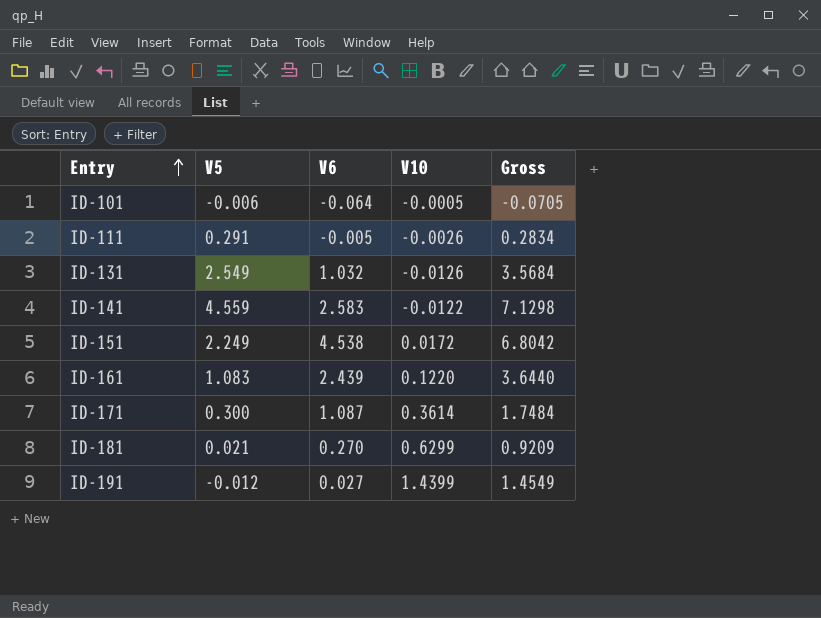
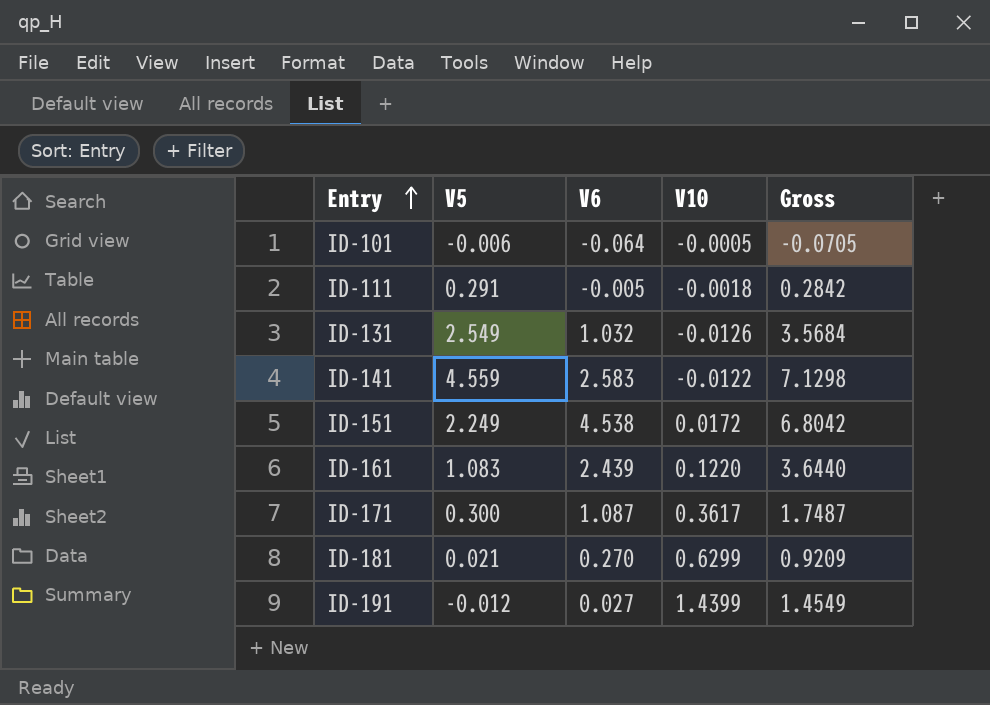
ID-111 | V10: -0.0026 -> -0.0018
ID-111 | Gross: 0.2834 -> 0.2842
ID-171 | V10: 0.3614 -> 0.3617
ID-171 | Gross: 1.7484 -> 1.7487

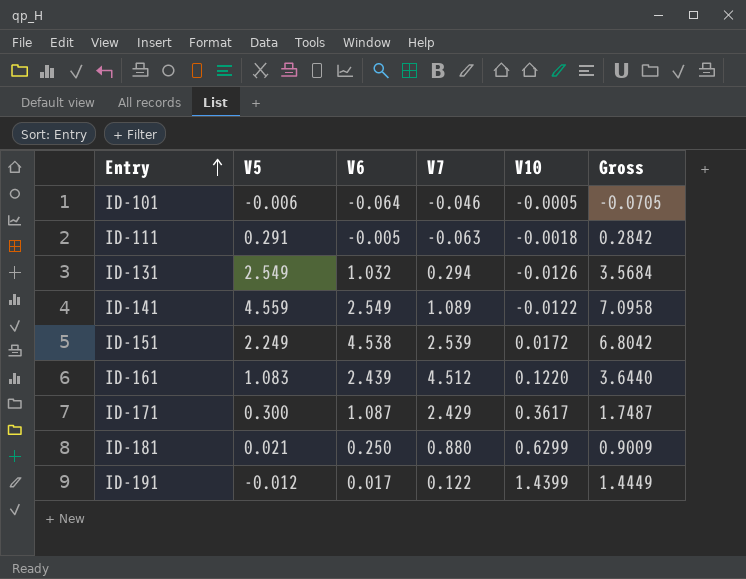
column V7 | position: none -> 4
ID-141 | V6: 2.583 -> 2.549
ID-141 | Gross: 7.1298 -> 7.0958
ID-181 | V6: 0.270 -> 0.250
ID-181 | Gross: 0.9209 -> 0.9009
ID-191 | V6: 0.027 -> 0.017
ID-191 | Gross: 1.4549 -> 1.4449

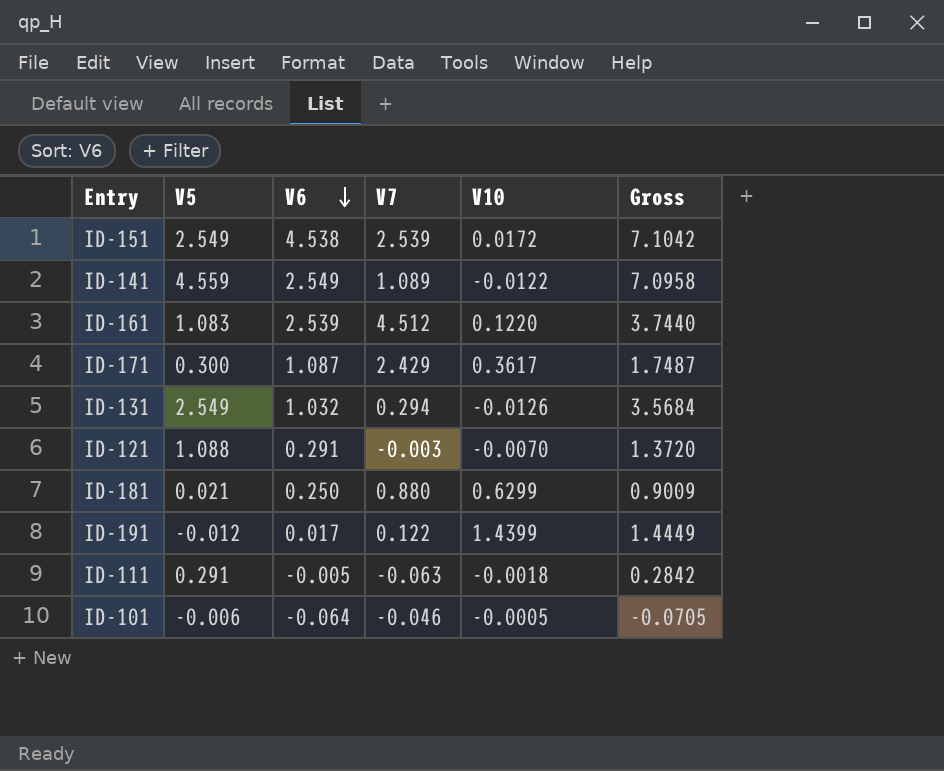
row order: Entry ascending -> V6 descending
ID-151 | V5: 2.249 -> 2.549
ID-151 | Gross: 6.8042 -> 7.1042
ID-161 | V6: 2.439 -> 2.539
ID-161 | Gross: 3.6440 -> 3.7440
row ID-121: none -> 1.088 | 0.291 | -0.003 | -0.0070 | 1.3720

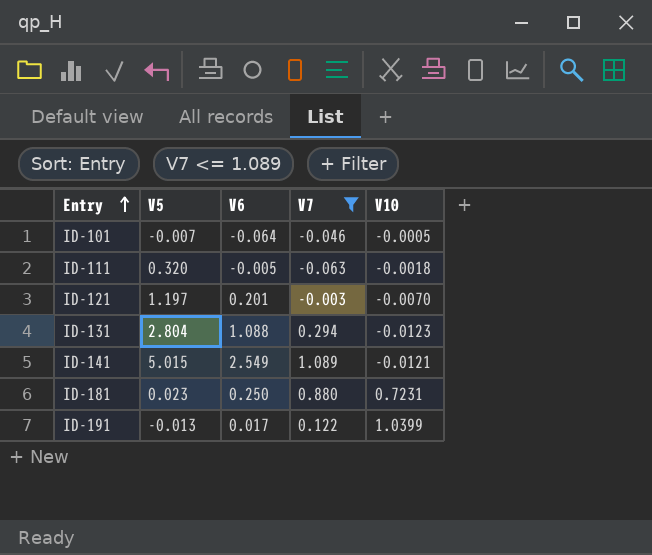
filter: none -> V7 <= 1.089
row order: V6 descending -> Entry ascending
column Gross | formula: [V5] + [V6] + [V10] -> none
ID-101 | V5: -0.006 -> -0.007
ID-111 | V5: 0.291 -> 0.320
ID-121 | V5: 1.088 -> 1.197
ID-121 | V6: 0.291 -> 0.201
ID-131 | V5: 2.549 -> 2.804
ID-131 | V6: 1.032 -> 1.088
ID-131 | V10: -0.0126 -> -0.0123
ID-141 | V5: 4.559 -> 5.015
ID-141 | V10: -0.0122 -> -0.0121
ID-181 | V5: 0.021 -> 0.023
ID-181 | V10: 0.6299 -> 0.7231
ID-191 | V5: -0.012 -> -0.013
ID-191 | V10: 1.4399 -> 1.0399

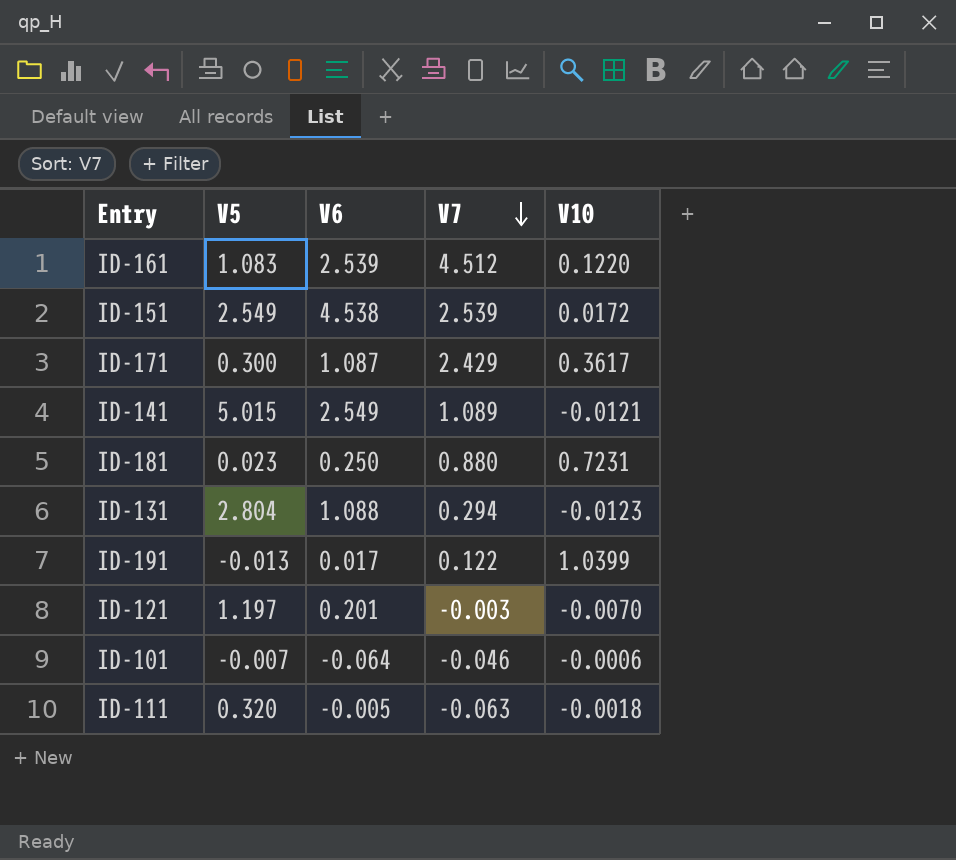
filter: V7 <= 1.089 -> none
row order: Entry ascending -> V7 descending
ID-101 | V10: -0.0005 -> -0.0006

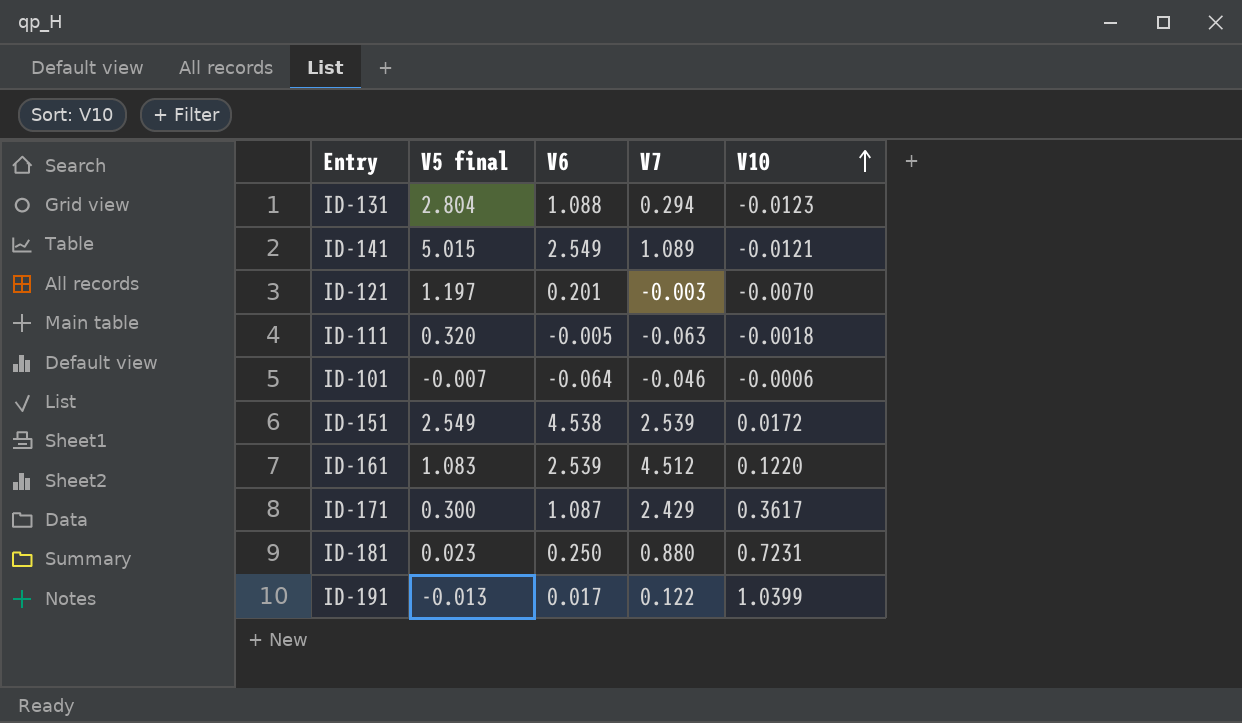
row order: V7 descending -> V10 ascending
column name: V5 -> V5 final

